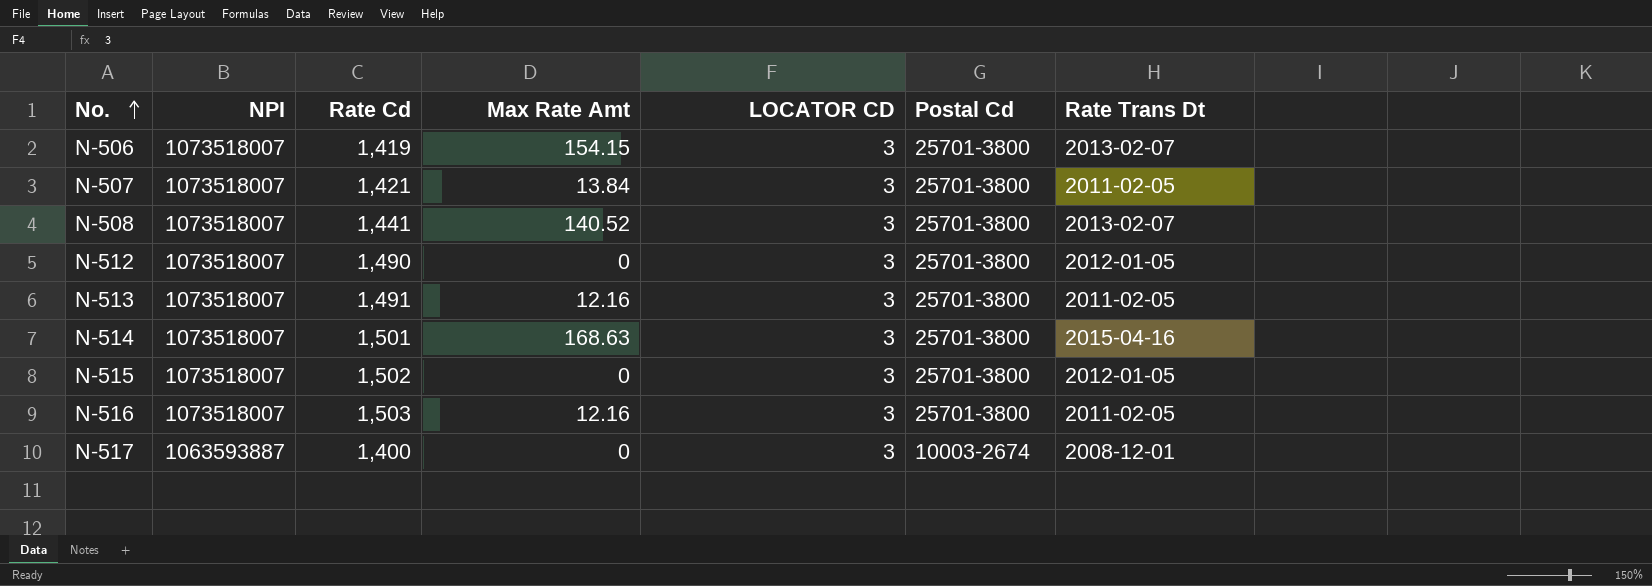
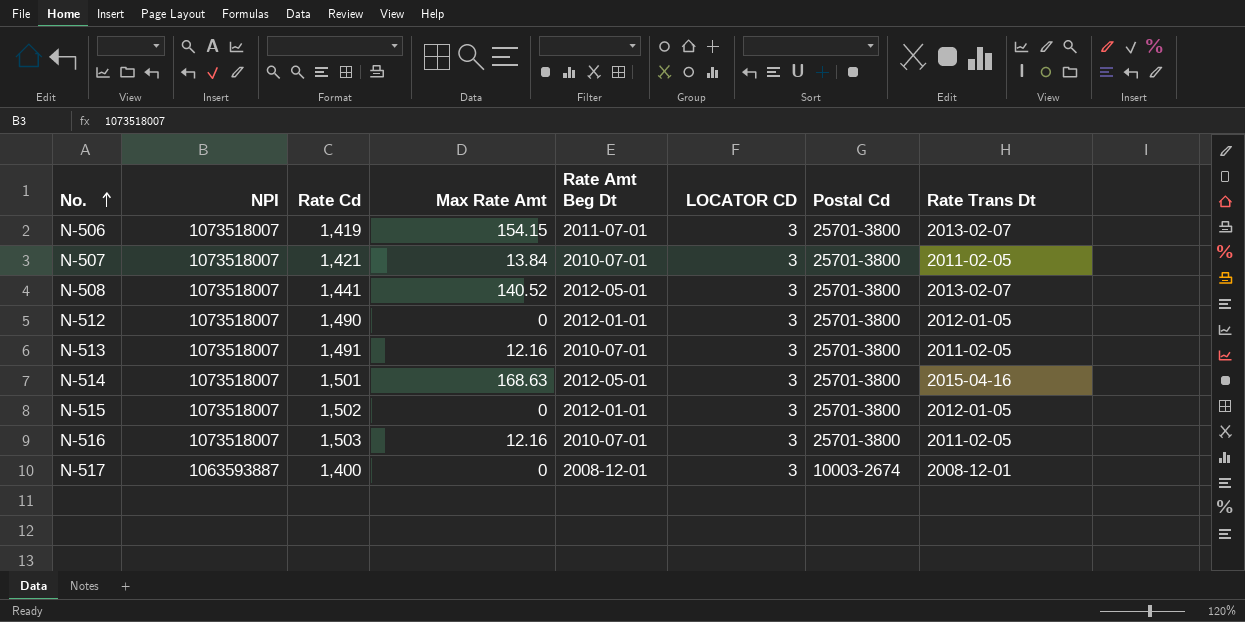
column Rate Amt Beg Dt | position: none -> 5

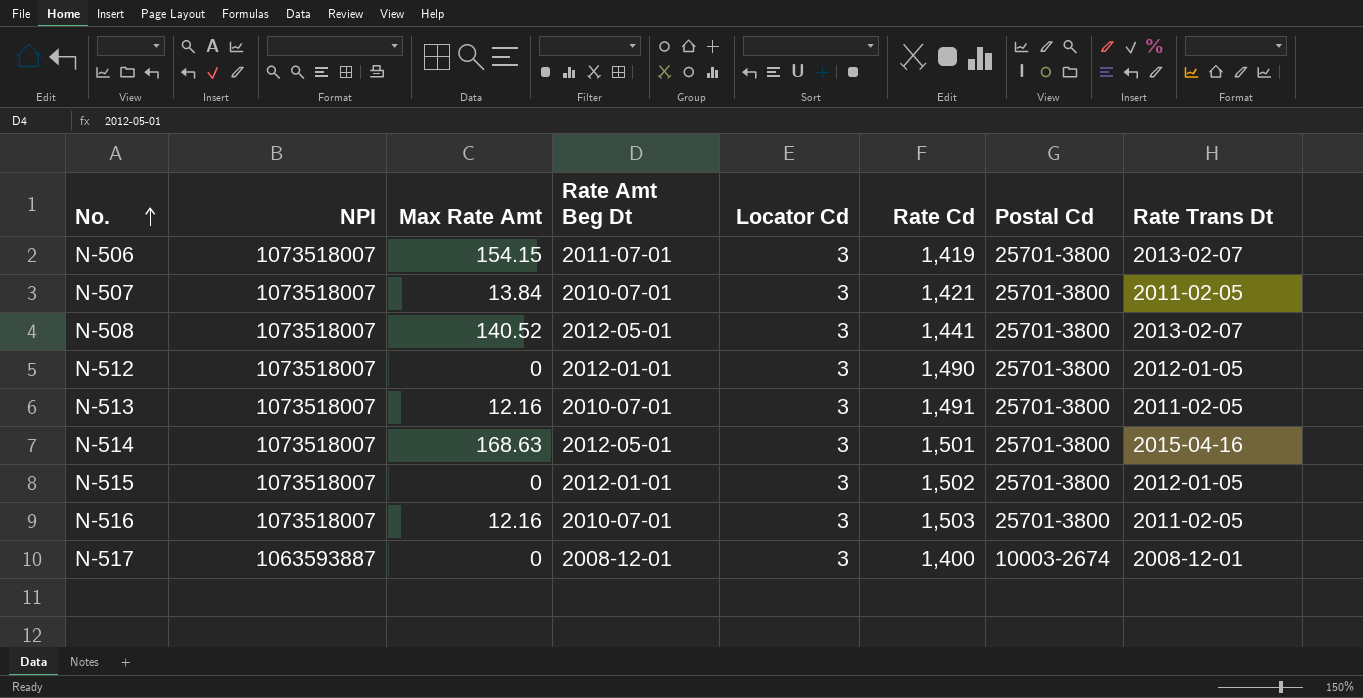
column name: LOCATOR CD -> Locator Cd
column Rate Cd | position: 3 -> 6

